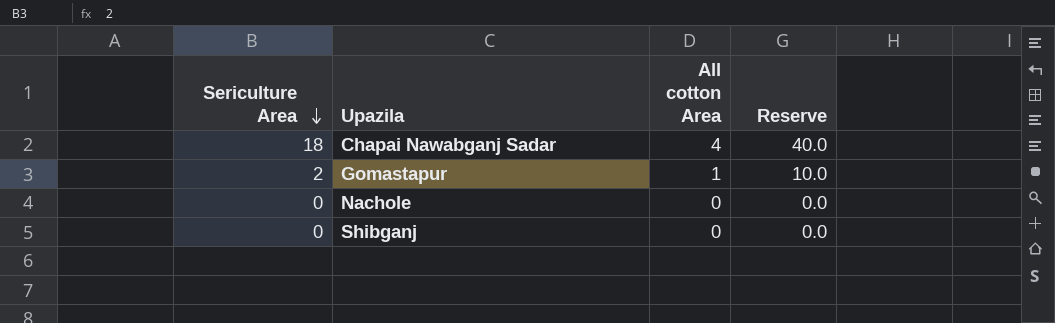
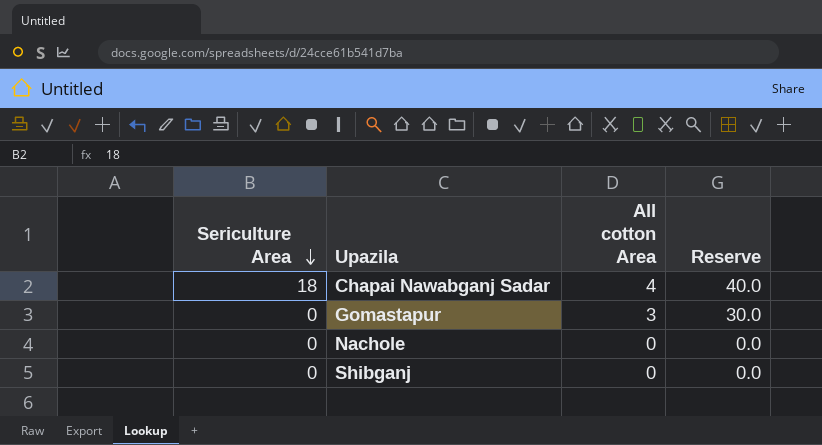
Gomastapur | Sericulture Area: 2 -> 0
Gomastapur | All cotton Area: 1 -> 3
Gomastapur | Reserve: 10.0 -> 30.0

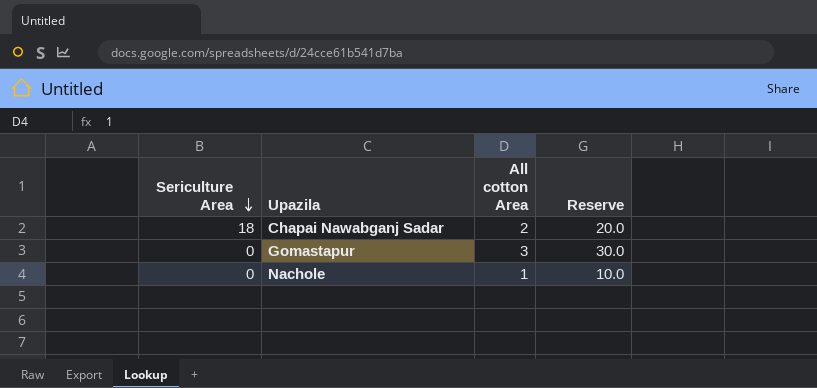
row Shibganj: 0 | 0 | 0.0 -> none
Chapai Nawabganj Sadar | All cotton Area: 4 -> 2
Chapai Nawabganj Sadar | Reserve: 40.0 -> 20.0
Nachole | All cotton Area: 0 -> 1
Nachole | Reserve: 0.0 -> 10.0

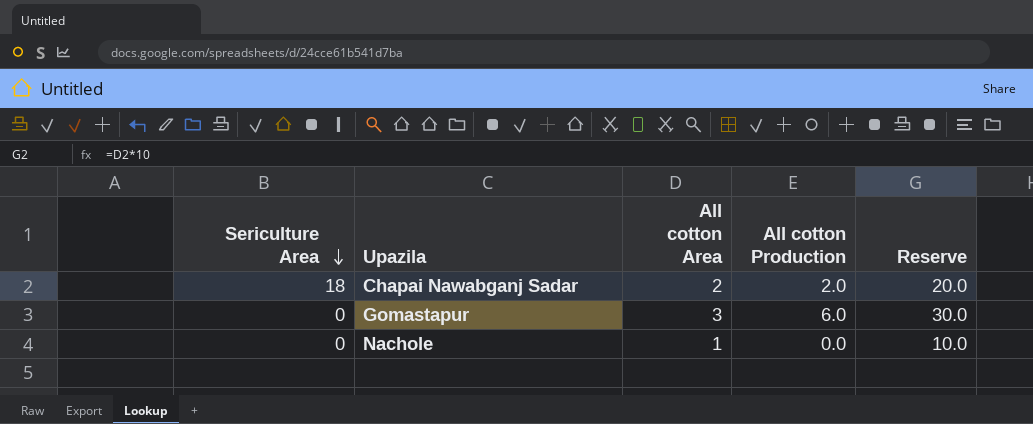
column All cotton Production | position: none -> 4

